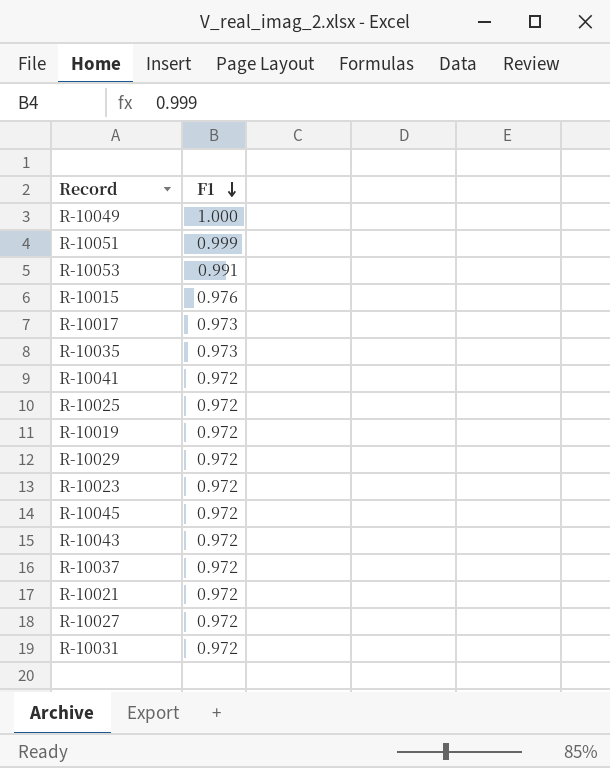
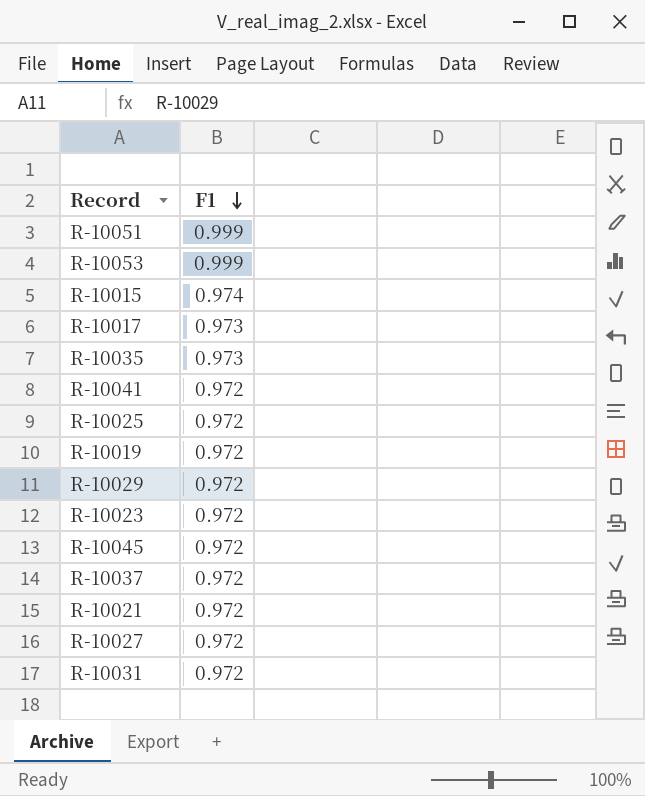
row R-10049: 1.000 -> none
row R-10043: 0.972 -> none
R-10053 | F1: 0.991 -> 0.999
R-10015 | F1: 0.976 -> 0.974

